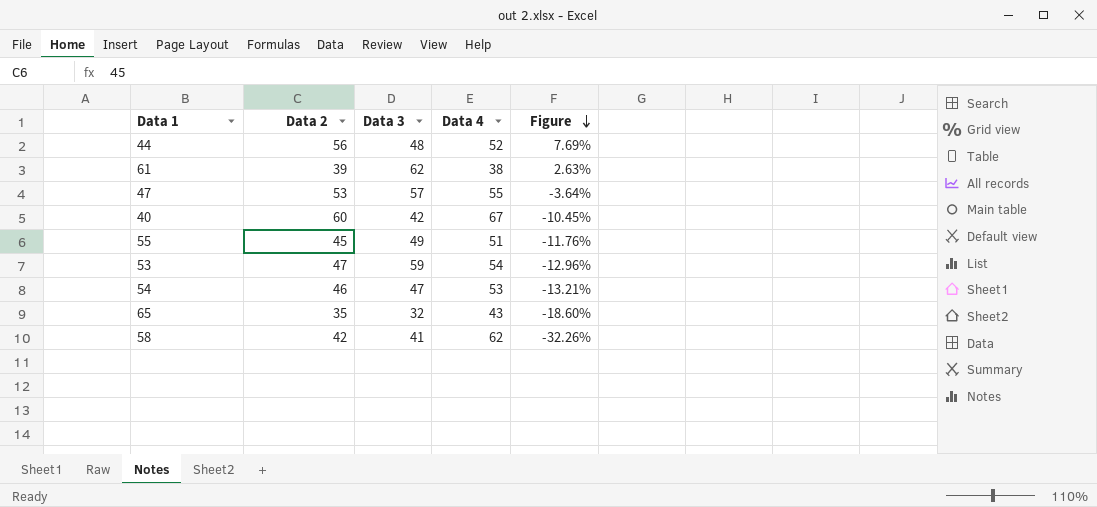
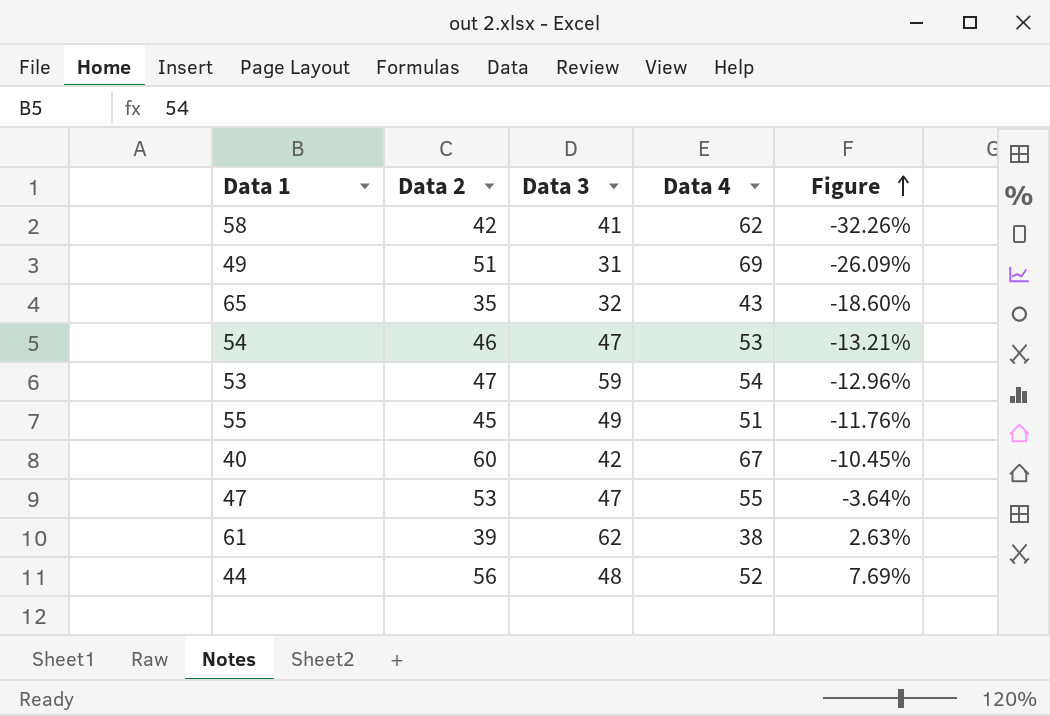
row order: Figure descending -> Figure ascending
row 49: none -> 51 | 31 | 69 | -26.09%
47 | Data 3: 57 -> 47

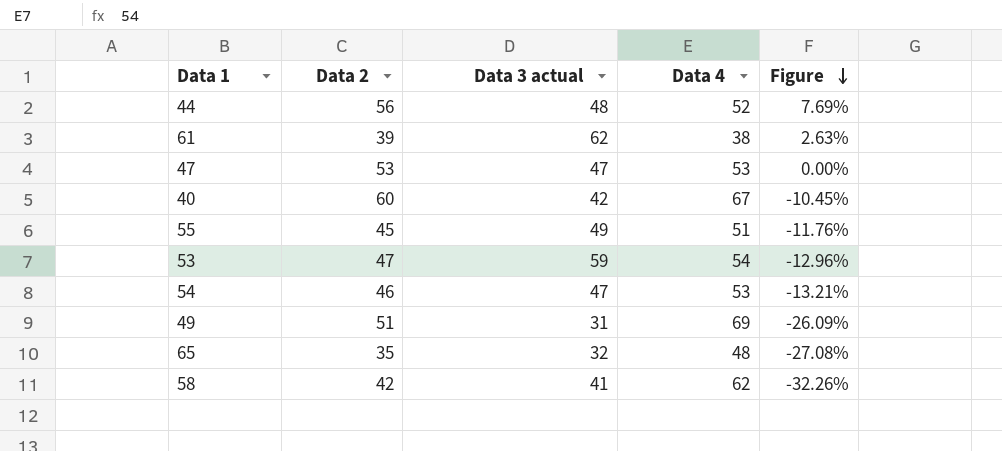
row order: Figure ascending -> Figure descending
column name: Data 3 -> Data 3 actual
47 | Data 4: 55 -> 53
47 | Figure: -3.64% -> 0.00%
65 | Data 4: 43 -> 48
65 | Figure: -18.60% -> -27.08%

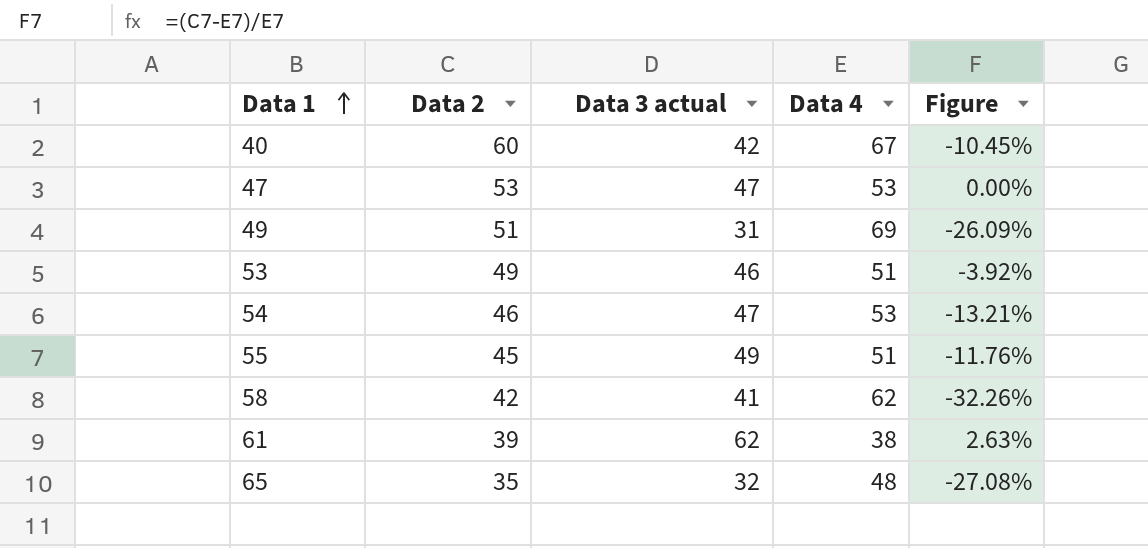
row order: Figure descending -> Data 1 ascending
row 44: 56 | 48 | 52 | 7.69% -> none
53 | Data 2: 47 -> 49
53 | Data 3 actual: 59 -> 46
53 | Data 4: 54 -> 51
53 | Figure: -12.96% -> -3.92%

